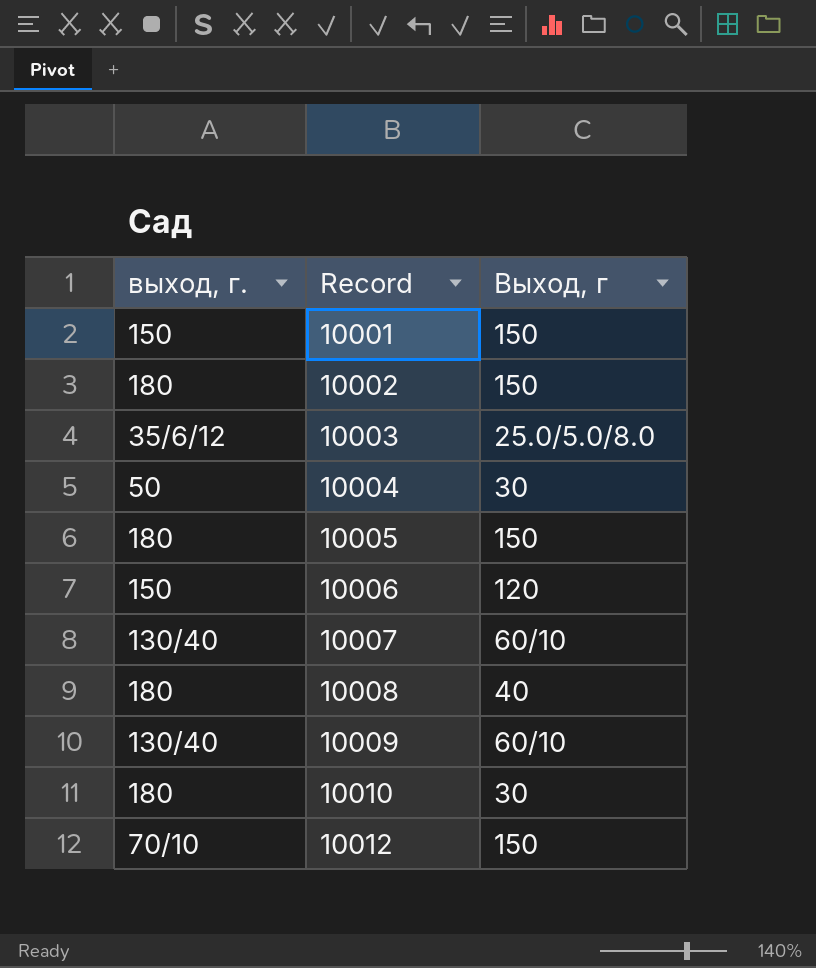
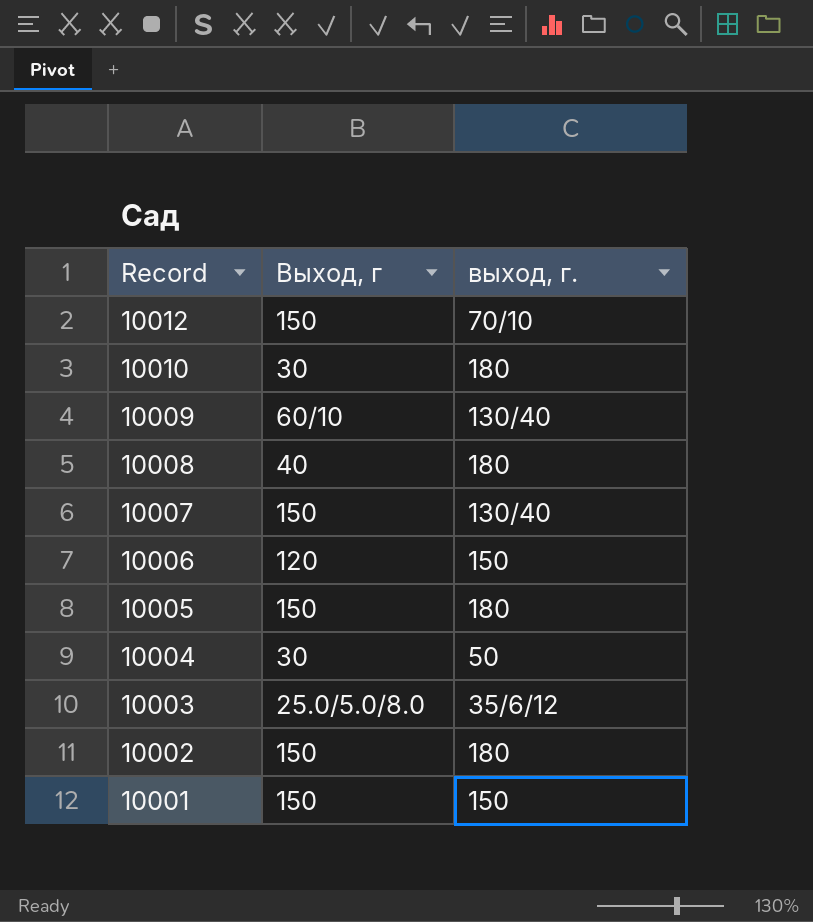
row order: Record ascending -> Record descending
column выход, г. | position: 1 -> 3
10007 | Выход, г: 60/10 -> 150

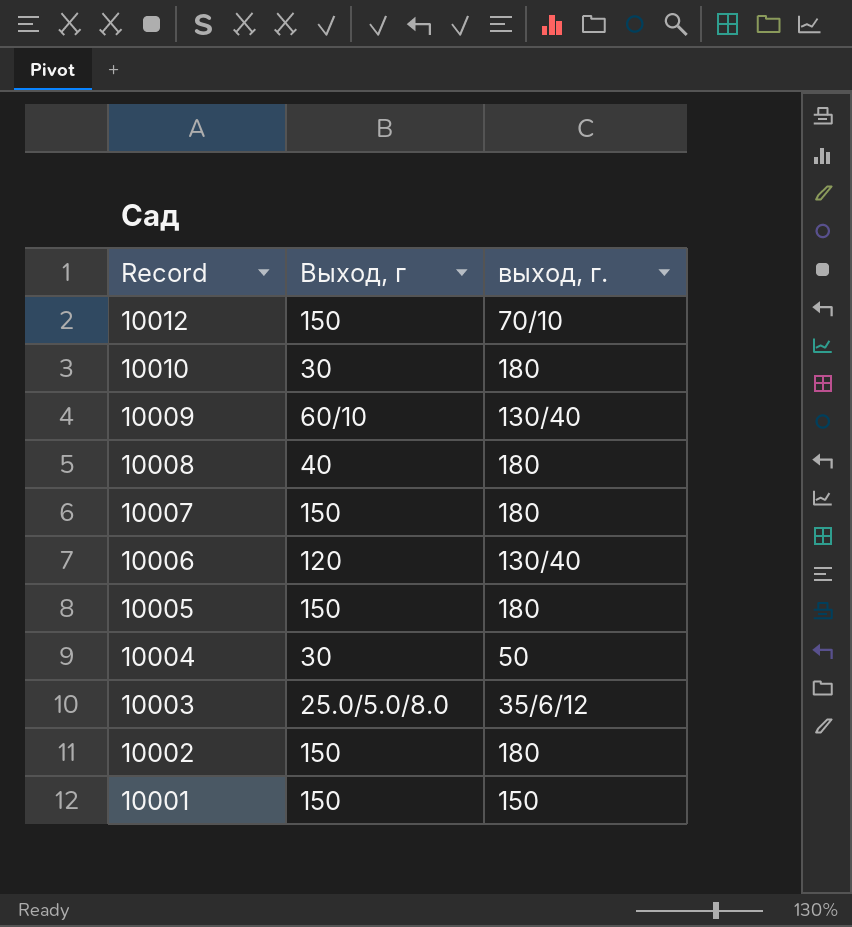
10007 | выход, г.: 130/40 -> 180
10006 | выход, г.: 150 -> 130/40

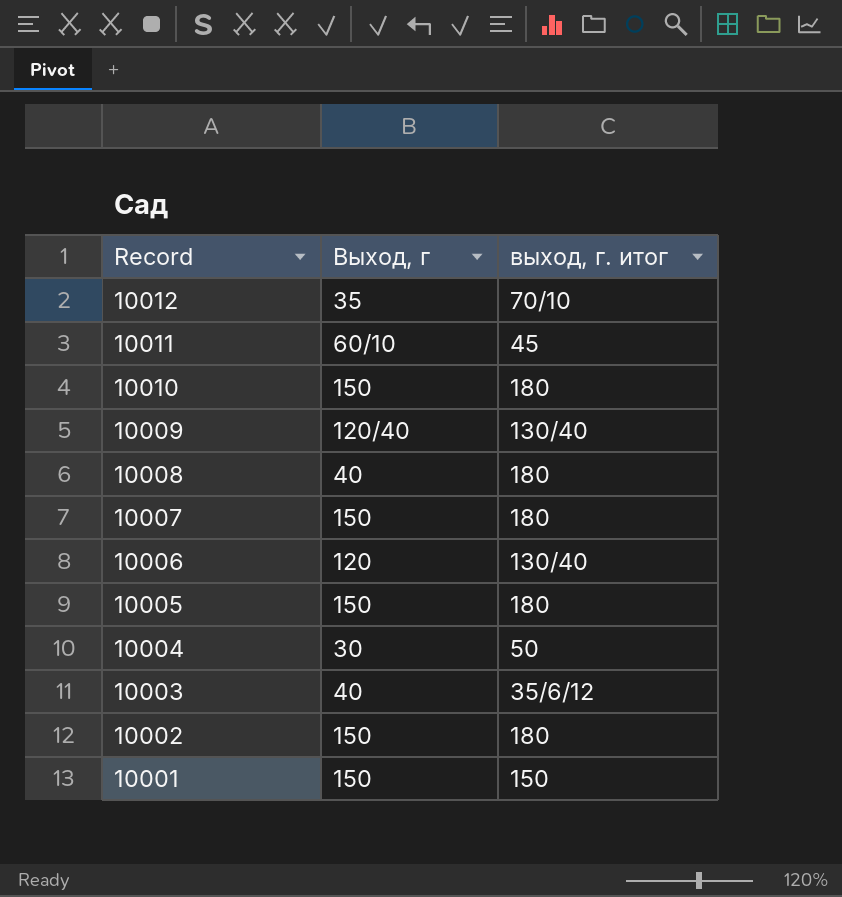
column name: выход, г. -> выход, г. итог
10012 | Выход, г: 150 -> 35
row 10011: none -> 60/10 | 45
10010 | Выход, г: 30 -> 150
10009 | Выход, г: 60/10 -> 120/40
10003 | Выход, г: 25.0/5.0/8.0 -> 40

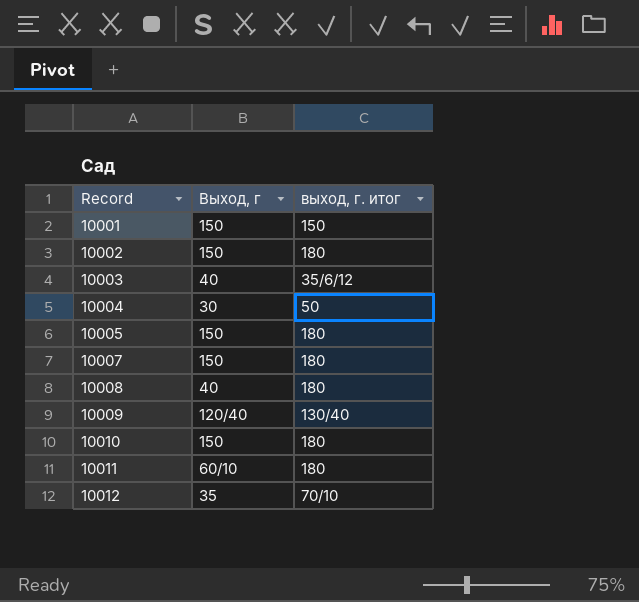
row order: Record descending -> Record ascending
row 10006: 120 | 130/40 -> none
10011 | выход, г. итог: 45 -> 180

